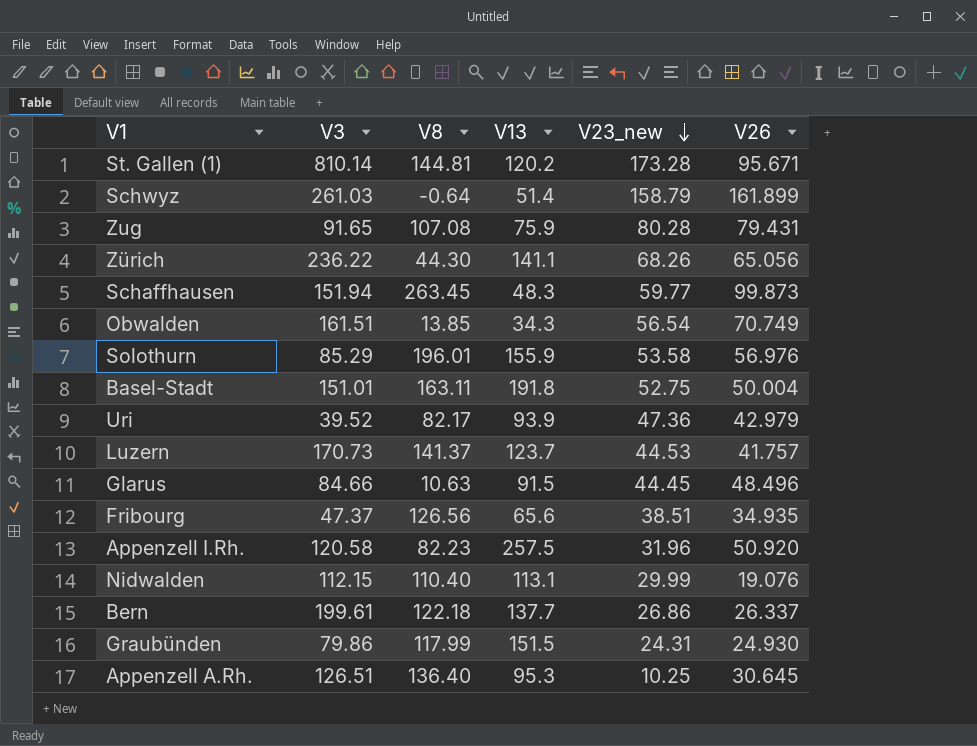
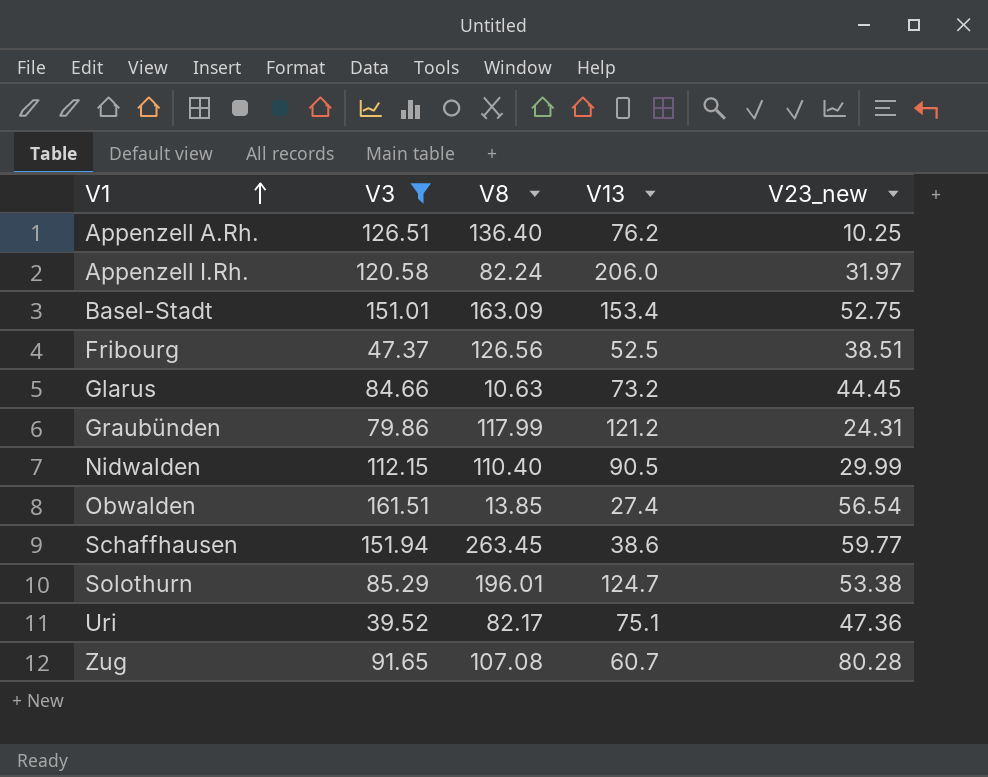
filter: none -> V3 <= 161.51
row order: V23_new descending -> V1 ascending
column V26 | position: 6 -> none
Appenzell A.Rh. | V13: 95.3 -> 76.2
Appenzell I.Rh. | V8: 82.23 -> 82.24
Appenzell I.Rh. | V13: 257.5 -> 206.0
Appenzell I.Rh. | V23_new: 31.96 -> 31.97
Basel-Stadt | V8: 163.11 -> 163.09
Basel-Stadt | V13: 191.8 -> 153.4
Fribourg | V13: 65.6 -> 52.5
Glarus | V13: 91.5 -> 73.2
Graubünden | V13: 151.5 -> 121.2
Nidwalden | V13: 113.1 -> 90.5
Obwalden | V13: 34.3 -> 27.4
Schaffhausen | V13: 48.3 -> 38.6
Solothurn | V13: 155.9 -> 124.7
Solothurn | V23_new: 53.58 -> 53.38
Uri | V13: 93.9 -> 75.1
Zug | V13: 75.9 -> 60.7

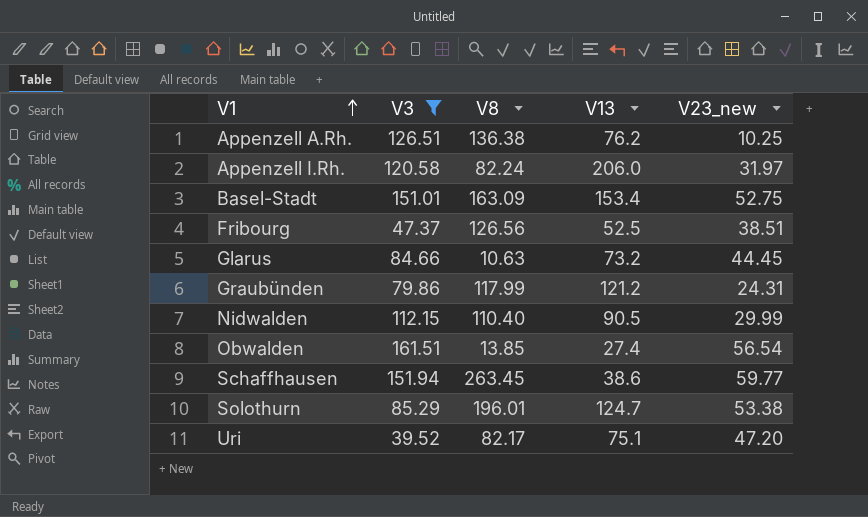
row Zug: 91.65 | 107.08 | 60.7 | 80.28 -> none
Appenzell A.Rh. | V8: 136.40 -> 136.38
Uri | V23_new: 47.36 -> 47.20

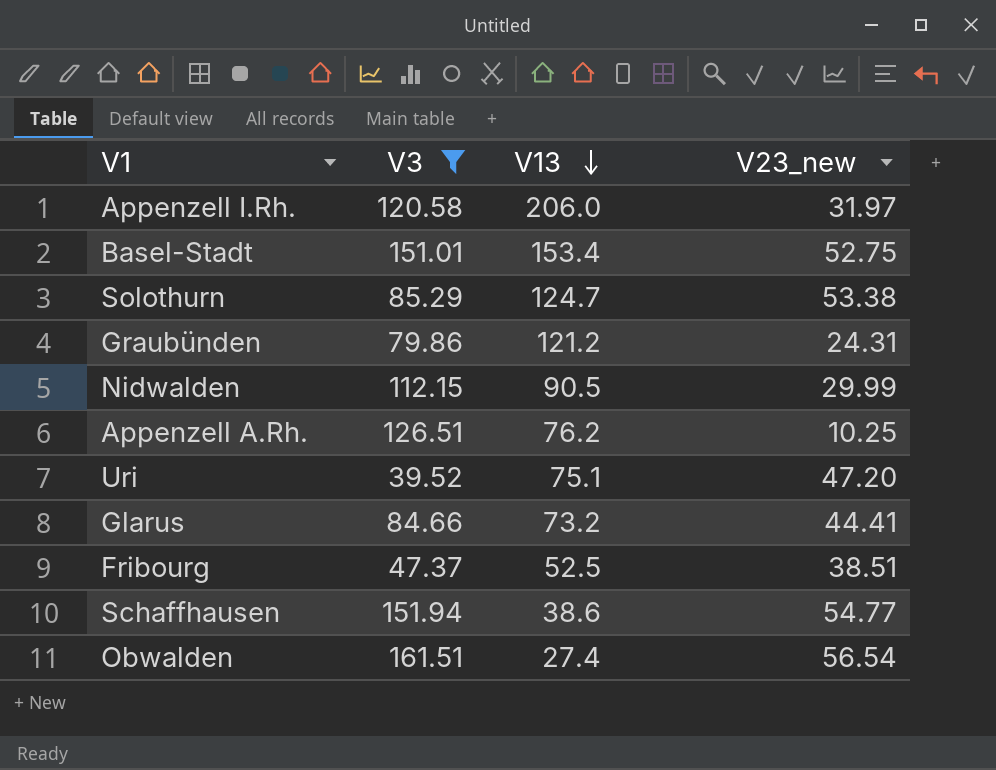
row order: V1 ascending -> V13 descending
column V8 | position: 3 -> none
Glarus | V23_new: 44.45 -> 44.41
Schaffhausen | V23_new: 59.77 -> 54.77

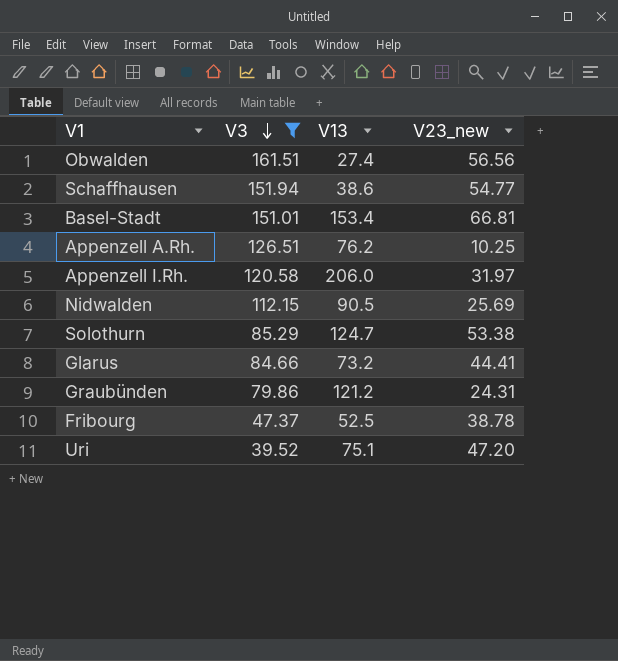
row order: V13 descending -> V3 descending
Obwalden | V23_new: 56.54 -> 56.56
Basel-Stadt | V23_new: 52.75 -> 66.81
Nidwalden | V23_new: 29.99 -> 25.69
Fribourg | V23_new: 38.51 -> 38.78

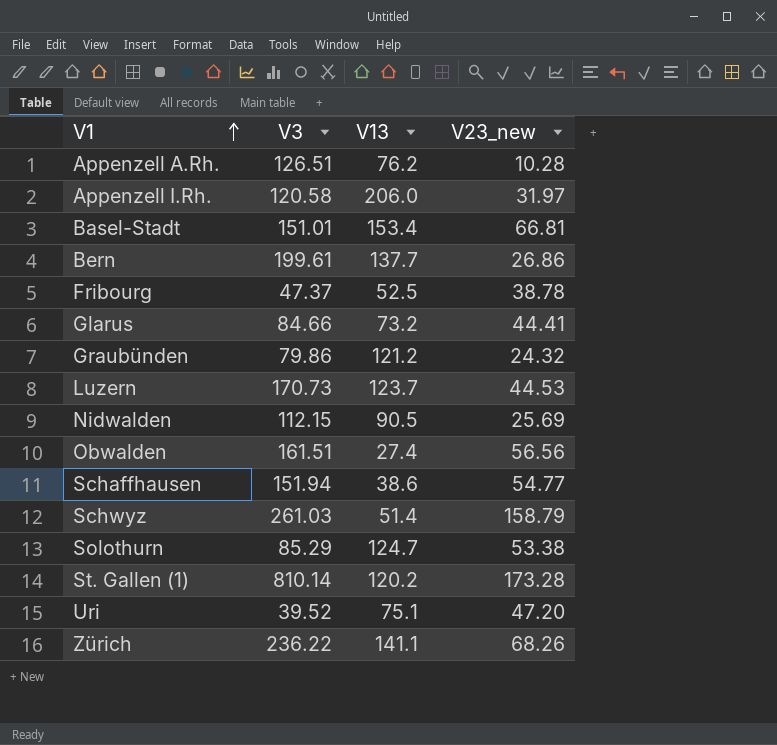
filter: V3 <= 161.51 -> none
row order: V3 descending -> V1 ascending
Appenzell A.Rh. | V23_new: 10.25 -> 10.28
Graubünden | V23_new: 24.31 -> 24.32

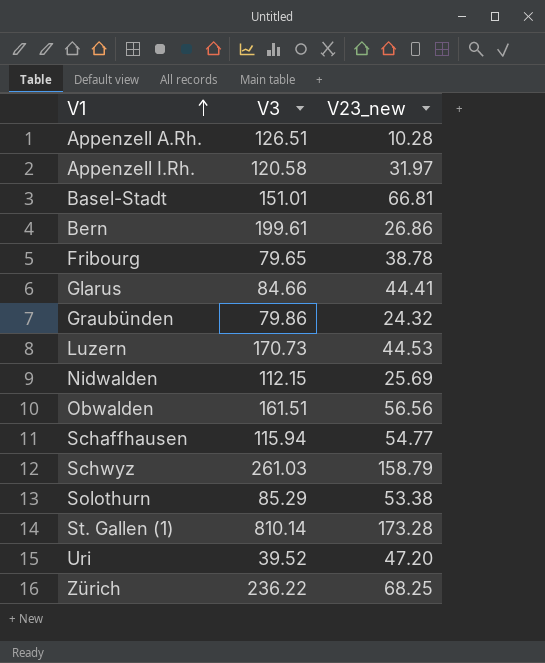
column V13 | position: 3 -> none
Fribourg | V3: 47.37 -> 79.65
Schaffhausen | V3: 151.94 -> 115.94
Zürich | V23_new: 68.26 -> 68.25

